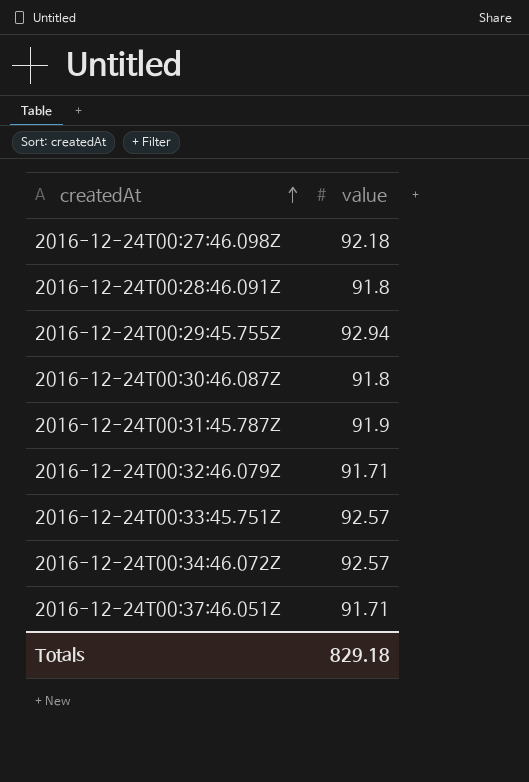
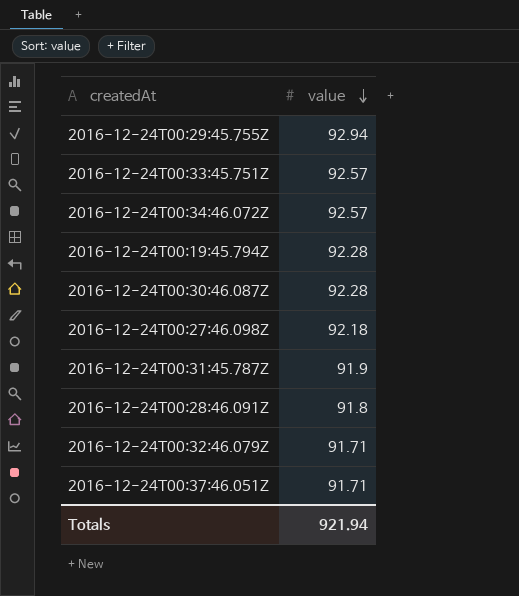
row order: createdAt ascending -> value descending
row 2016-12-24T00:19:45.794Z: none -> 92.28
2016-12-24T00:30:46.087Z | value: 91.8 -> 92.28
Totals | value: 829.18 -> 921.94

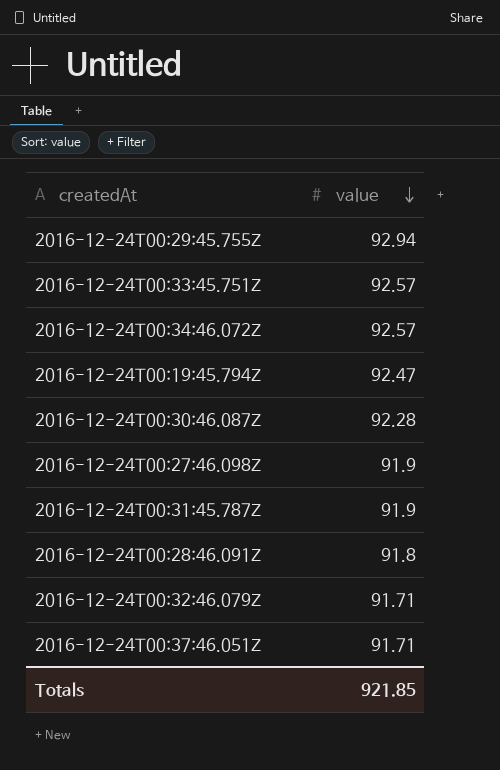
2016-12-24T00:19:45.794Z | value: 92.28 -> 92.47
2016-12-24T00:27:46.098Z | value: 92.18 -> 91.9
Totals | value: 921.94 -> 921.85

